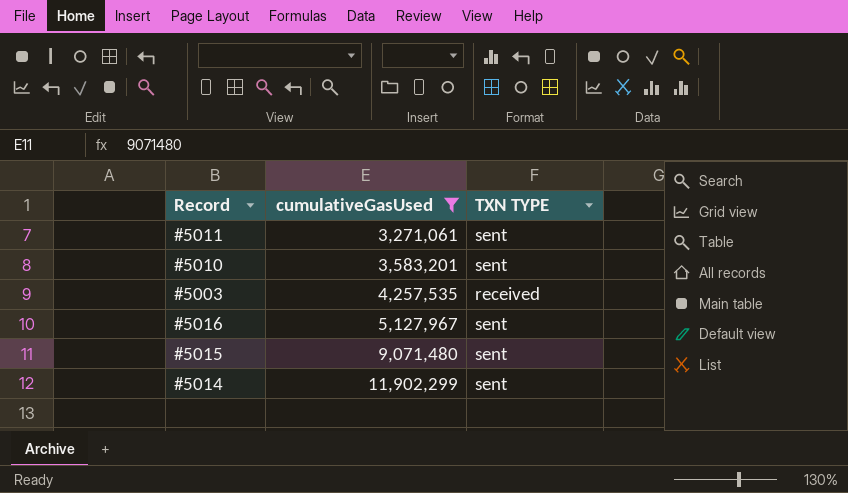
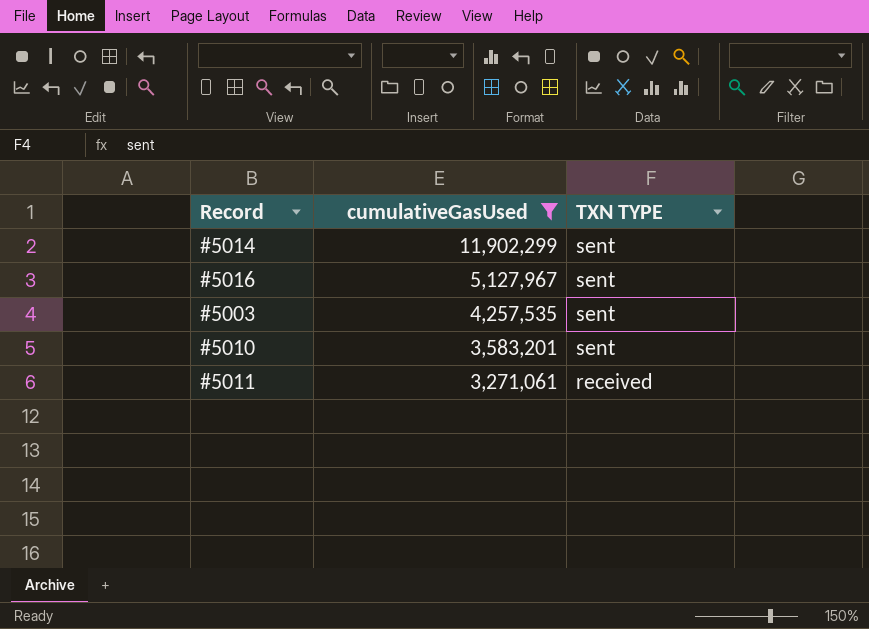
row order: cumulativeGasUsed ascending -> cumulativeGasUsed descending
row #5015: 9,071,480 | sent -> none
#5003 | TXN TYPE: received -> sent
#5011 | TXN TYPE: sent -> received

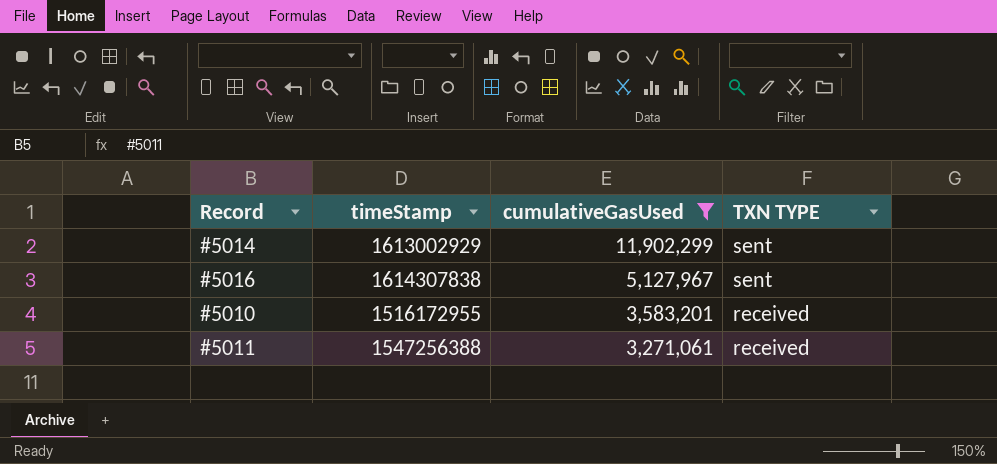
column timeStamp | position: none -> 2
row #5003: 4,257,535 | sent -> none
#5010 | TXN TYPE: sent -> received

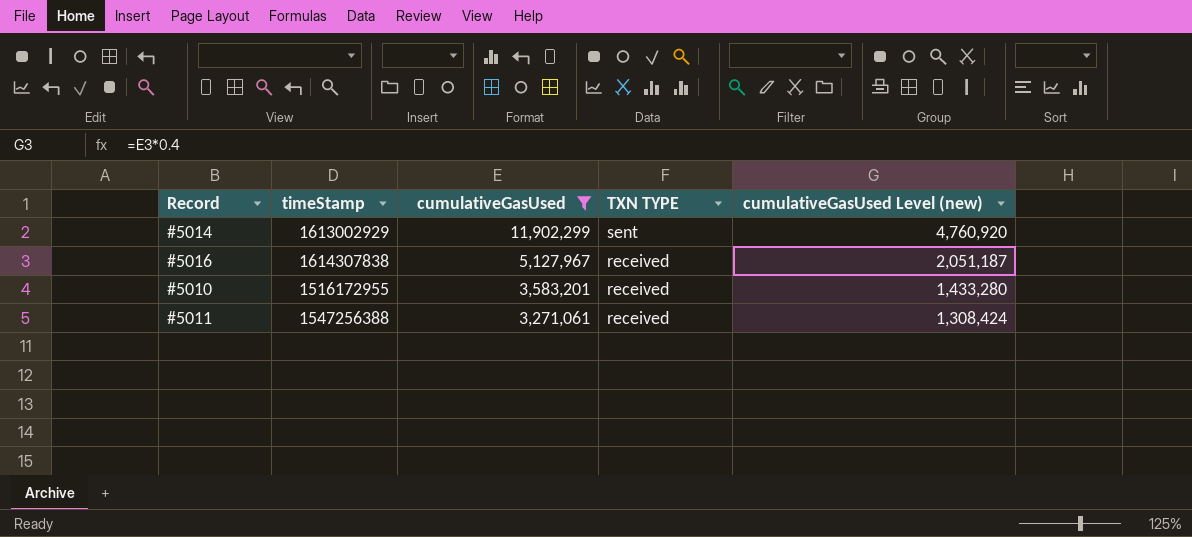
column cumulativeGasUsed Level (new) | formula: none -> [cumulativeGasUsed] * 0.4
#5016 | TXN TYPE: sent -> received

